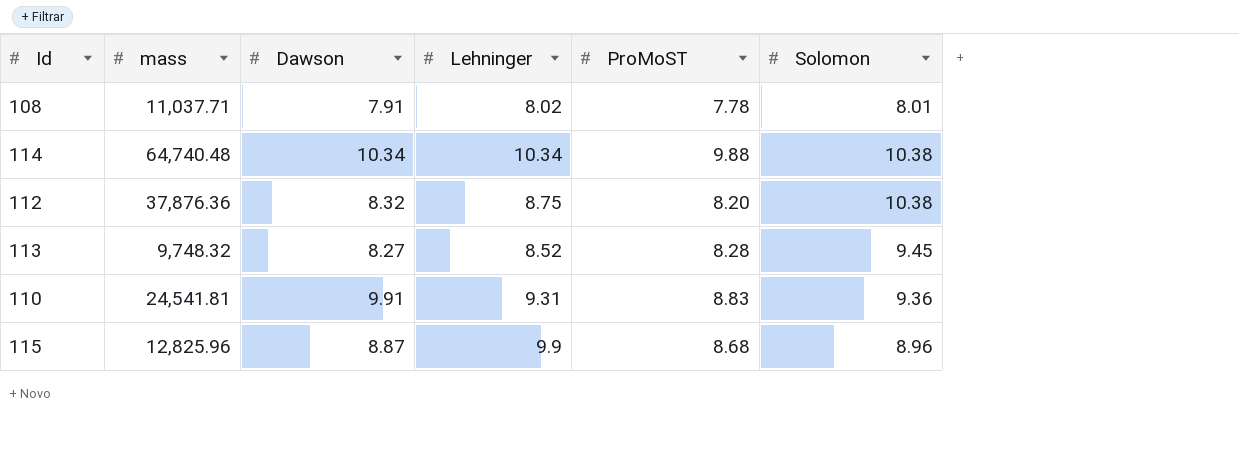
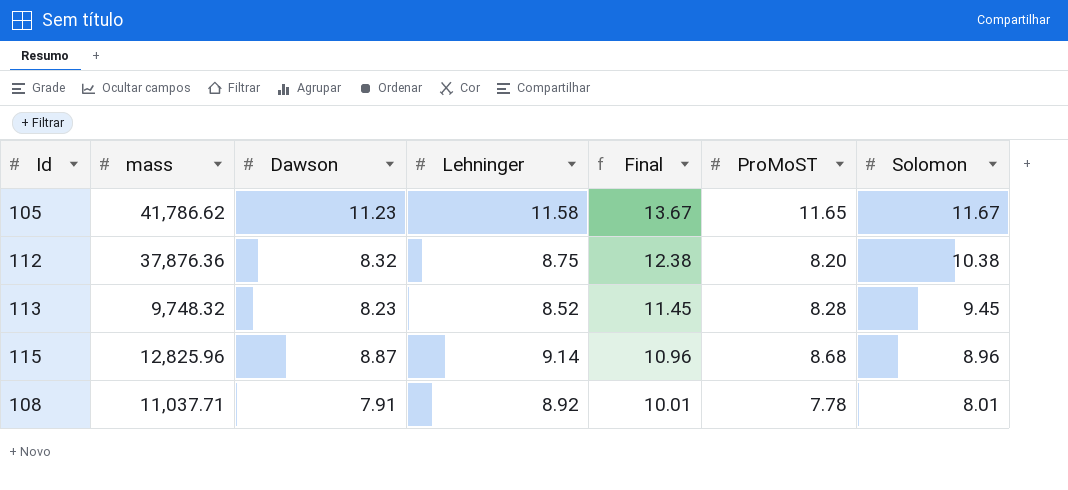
row order: none -> Final descending
column Final | formula: none -> [Solomon] + 2
row 114: 64,740.48 | 10.34 | 10.34 | 9.88 | 10.38 -> none
row 110: 24,541.81 | 9.91 | 9.31 | 8.83 | 9.36 -> none
row 105: none -> 41,786.62 | 11.23 | 11.58 | 13.67 | 11.65 | 11.67
113 | Dawson: 8.27 -> 8.23
115 | Lehninger: 9.9 -> 9.14
108 | Lehninger: 8.02 -> 8.92

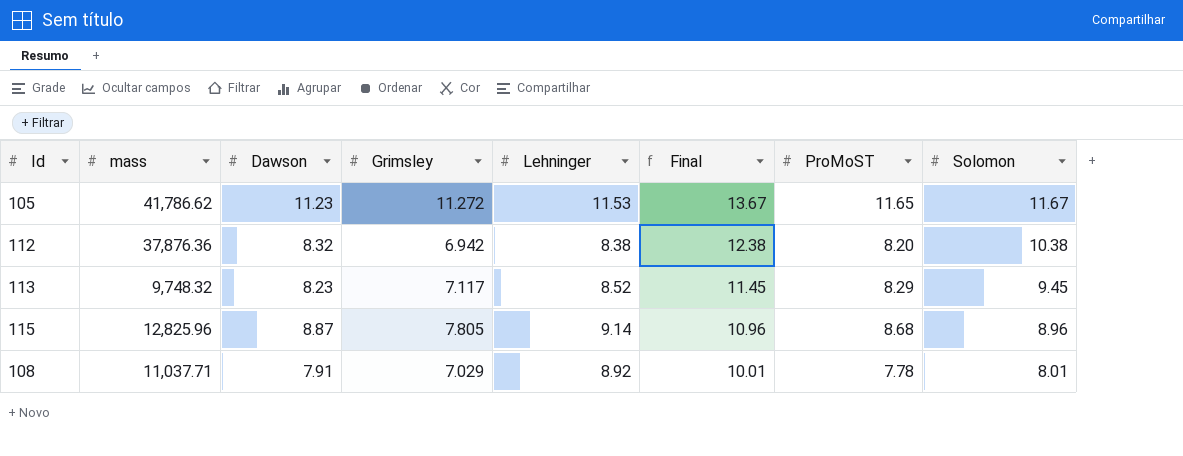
column Grimsley | position: none -> 4
105 | Lehninger: 11.58 -> 11.53
112 | Lehninger: 8.75 -> 8.38
113 | ProMoST: 8.28 -> 8.29

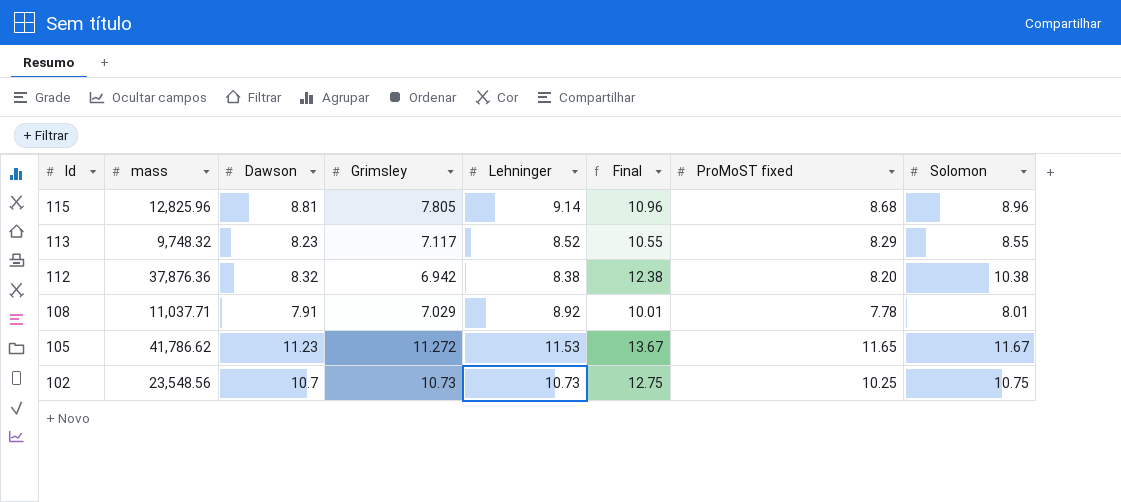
row order: Final descending -> Id descending
column name: ProMoST -> ProMoST fixed
115 | Dawson: 8.87 -> 8.81
113 | Final: 11.45 -> 10.55
113 | Solomon: 9.45 -> 8.55
row 102: none -> 23,548.56 | 10.7 | 10.73 | 10.73 | 12.75 | 10.25 | 10.75

